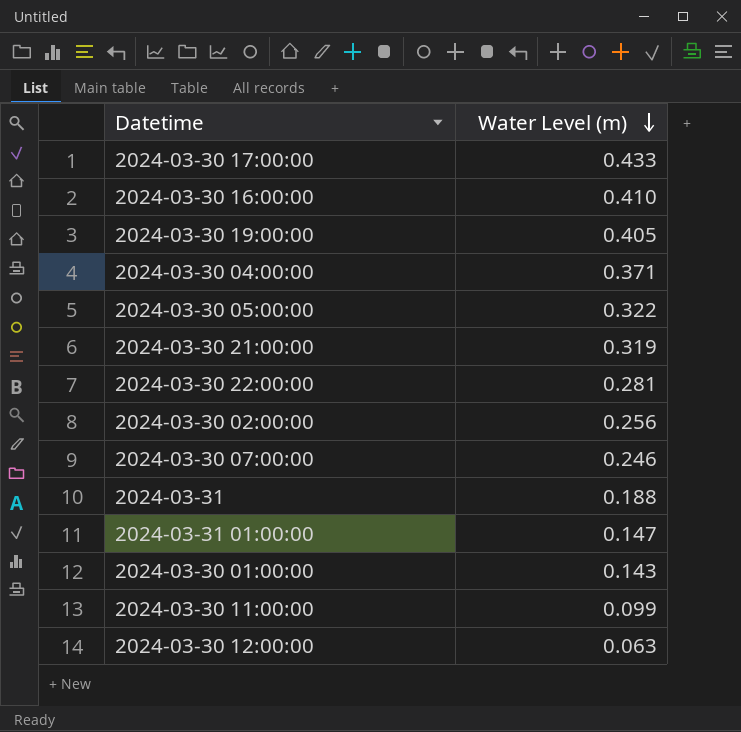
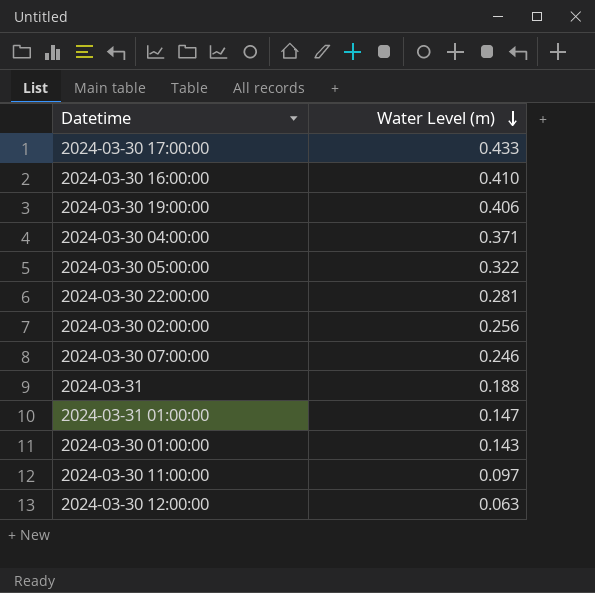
row 2024-03-30 21:00:00: 0.319 -> none
2024-03-30 19:00:00 | Water Level (m): 0.405 -> 0.406
2024-03-30 11:00:00 | Water Level (m): 0.099 -> 0.097

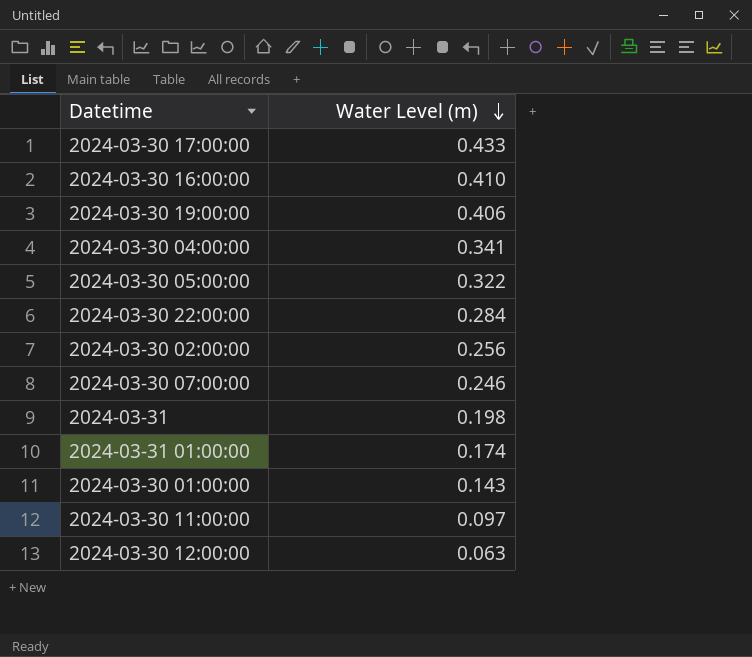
2024-03-30 04:00:00 | Water Level (m): 0.371 -> 0.341
2024-03-30 22:00:00 | Water Level (m): 0.281 -> 0.284
2024-03-31 | Water Level (m): 0.188 -> 0.198
2024-03-31 01:00:00 | Water Level (m): 0.147 -> 0.174

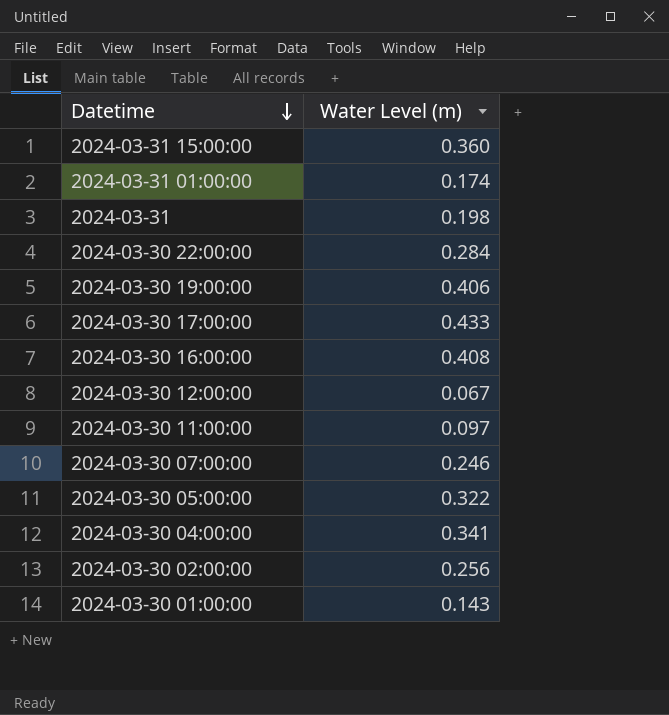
row order: Water Level (m) descending -> Datetime descending
row 2024-03-31 15:00:00: none -> 0.360
2024-03-30 16:00:00 | Water Level (m): 0.410 -> 0.408
2024-03-30 12:00:00 | Water Level (m): 0.063 -> 0.067

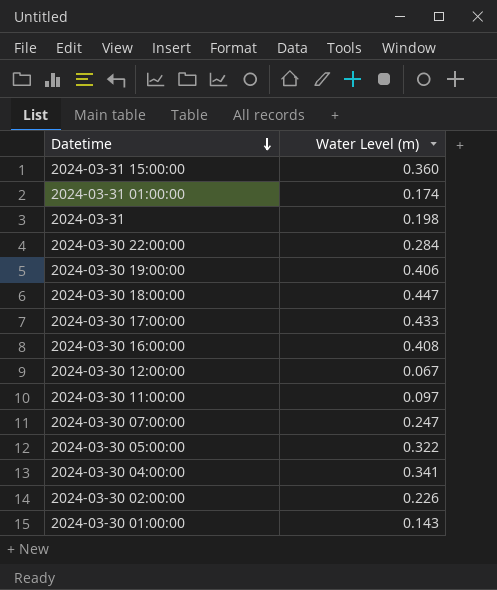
row 2024-03-30 18:00:00: none -> 0.447
2024-03-30 07:00:00 | Water Level (m): 0.246 -> 0.247
2024-03-30 02:00:00 | Water Level (m): 0.256 -> 0.226

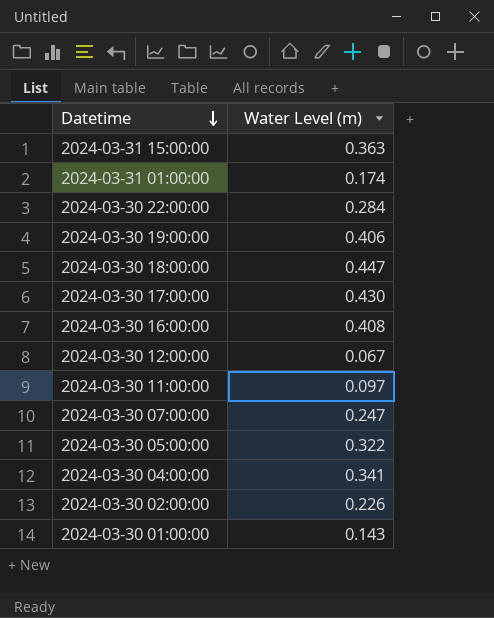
row 2024-03-31: 0.198 -> none
2024-03-31 15:00:00 | Water Level (m): 0.360 -> 0.363
2024-03-30 17:00:00 | Water Level (m): 0.433 -> 0.430

